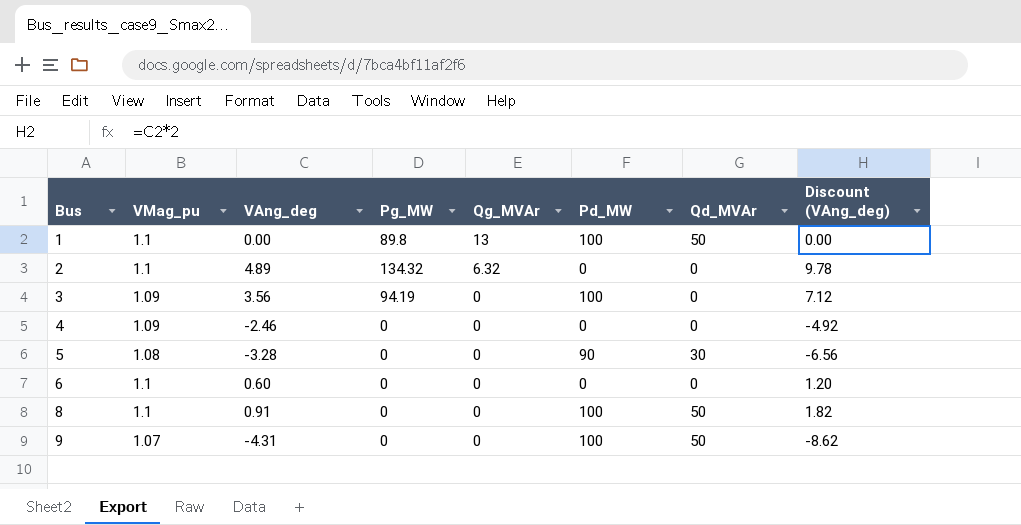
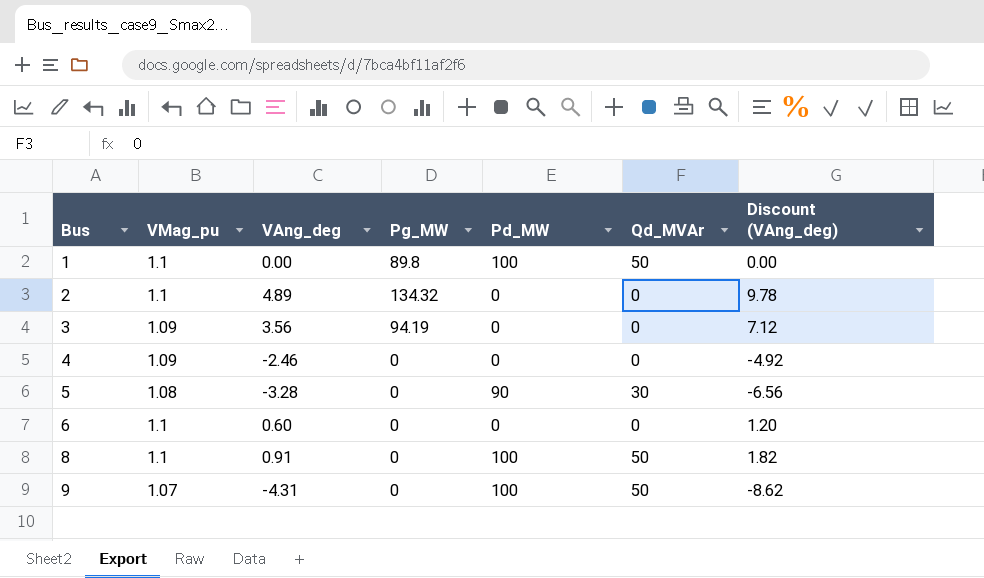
column Qg_MVAr | position: 5 -> none
3 | Pd_MW: 100 -> 0

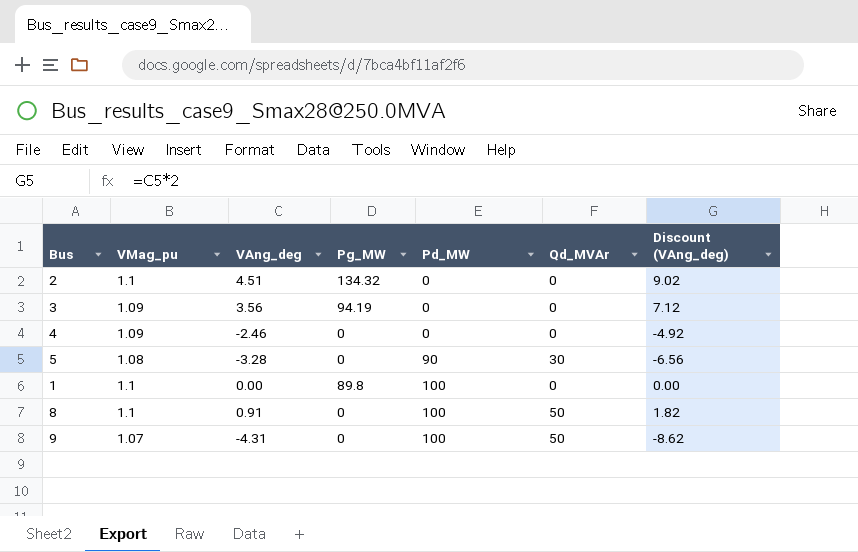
row order: Bus ascending -> Pd_MW ascending
row 6: 1.1 | 0.60 | 0 | 0 | 0 | 1.20 -> none
2 | VAng_deg: 4.89 -> 4.51
2 | Discount (VAng_deg): 9.78 -> 9.02
1 | Qd_MVAr: 50 -> 0

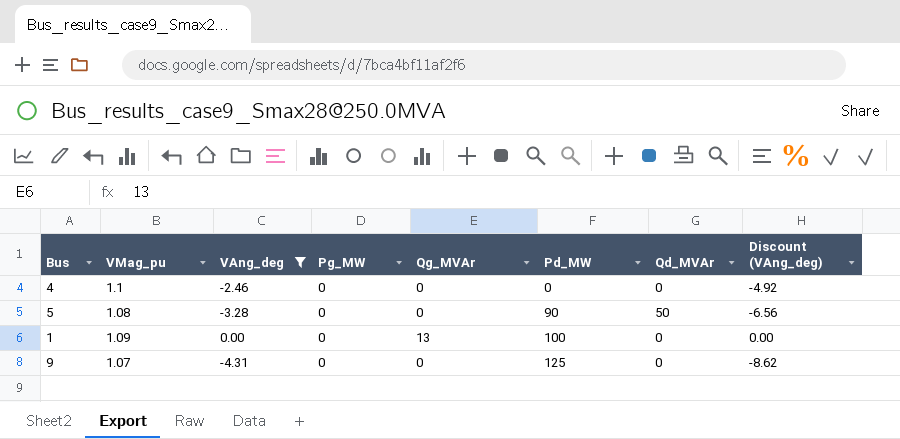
filter: none -> VAng_deg <= 0.00
column Qg_MVAr | position: none -> 5
4 | VMag_pu: 1.09 -> 1.1
5 | Qd_MVAr: 30 -> 50
1 | VMag_pu: 1.1 -> 1.09
1 | Pg_MW: 89.8 -> 0
9 | Pd_MW: 100 -> 125
9 | Qd_MVAr: 50 -> 0

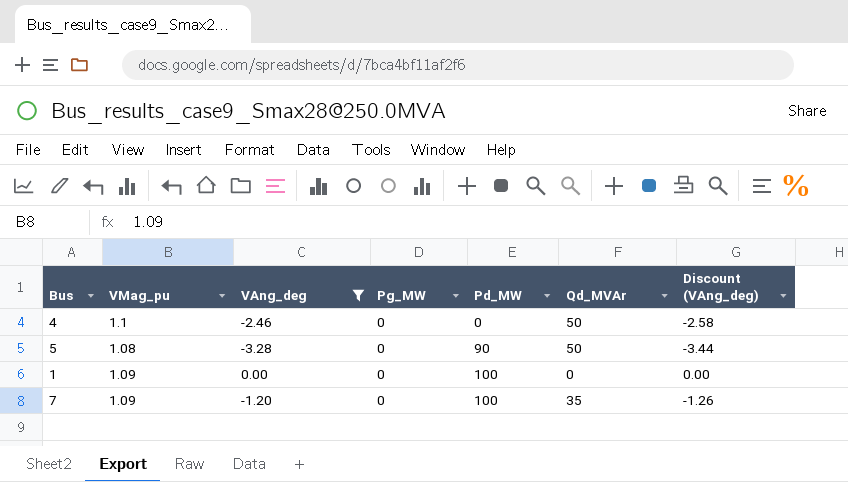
column Qg_MVAr | position: 5 -> none
column Discount (VAng_deg) | formula: [VAng_deg] * 2 -> [VAng_deg] * 1.05
row 9: 1.07 | -4.31 | 0 | 0 | 125 | 0 | -8.62 -> none
4 | Qd_MVAr: 0 -> 50
row 7: none -> 1.09 | -1.20 | 0 | 100 | 35 | -1.26

